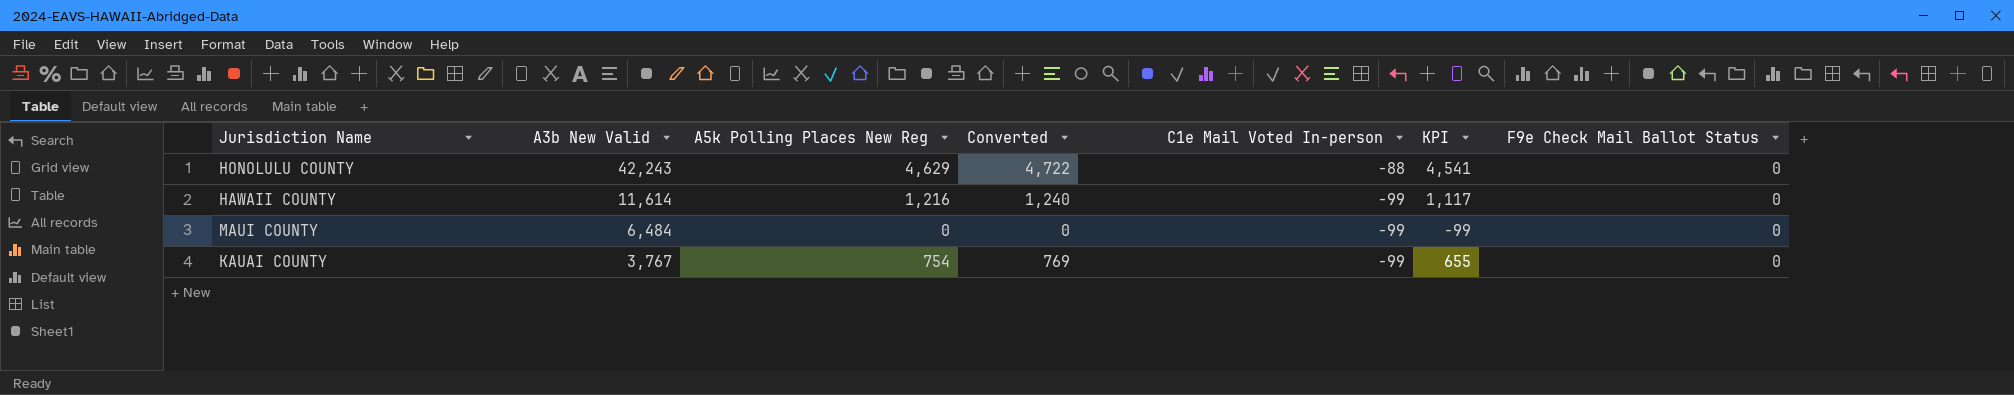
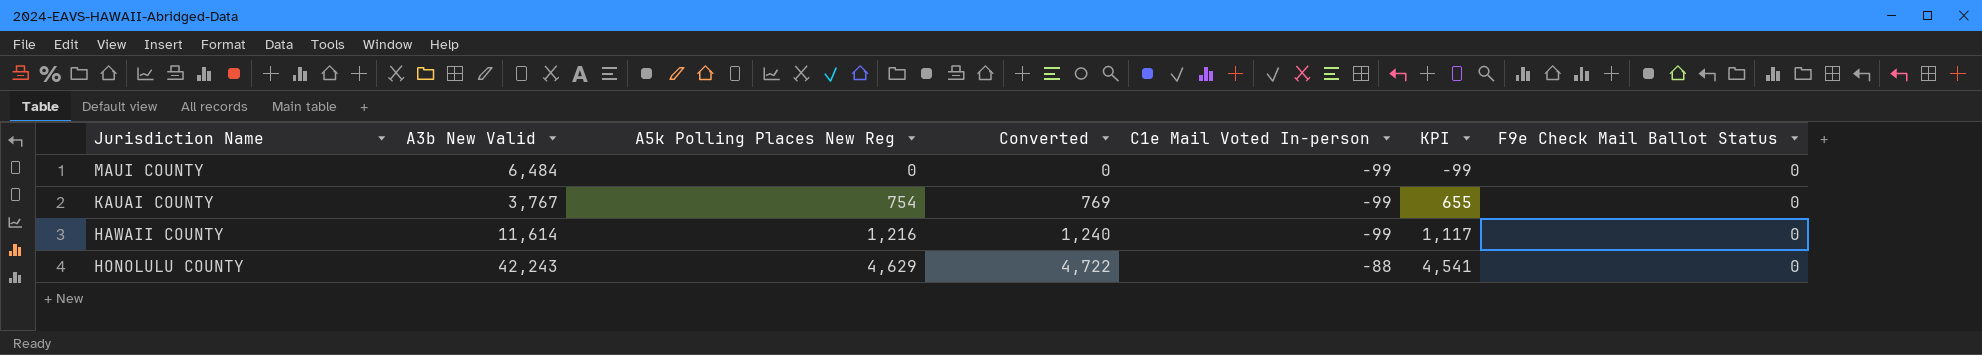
row order: A3b New Valid descending -> A5k Polling Places New Reg ascending

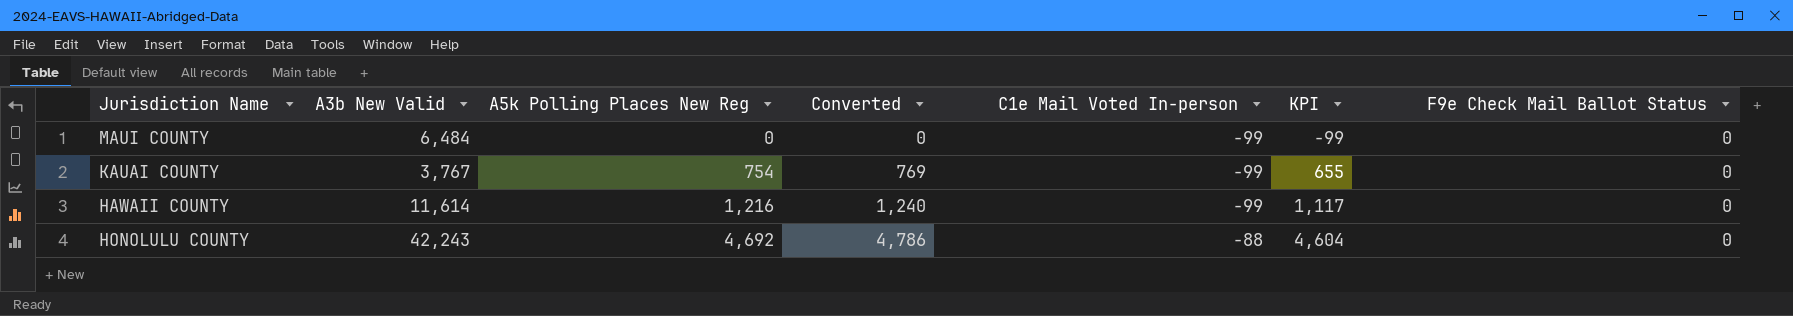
HONOLULU COUNTY | A5k Polling Places New Reg: 4,629 -> 4,692
HONOLULU COUNTY | Converted: 4,722 -> 4,786
HONOLULU COUNTY | KPI: 4,541 -> 4,604

